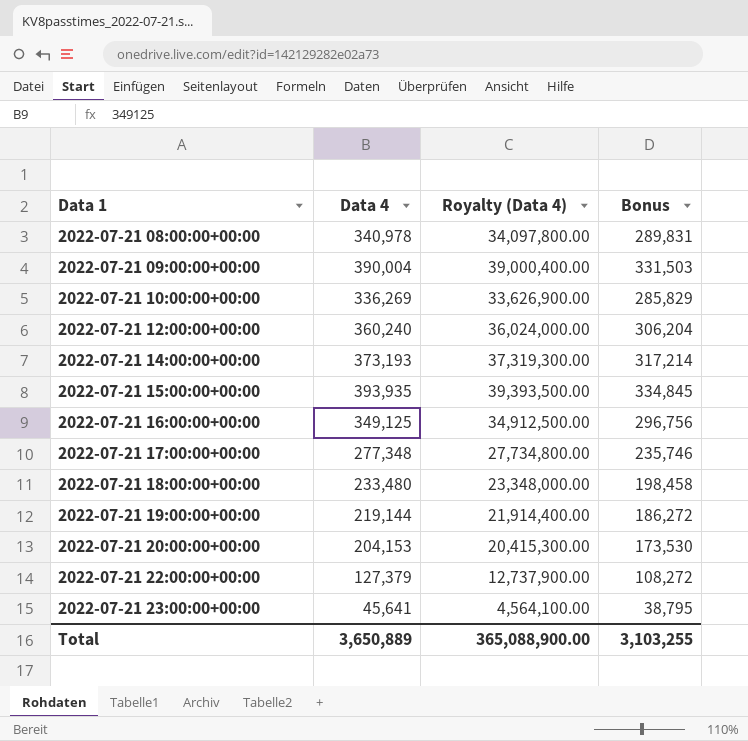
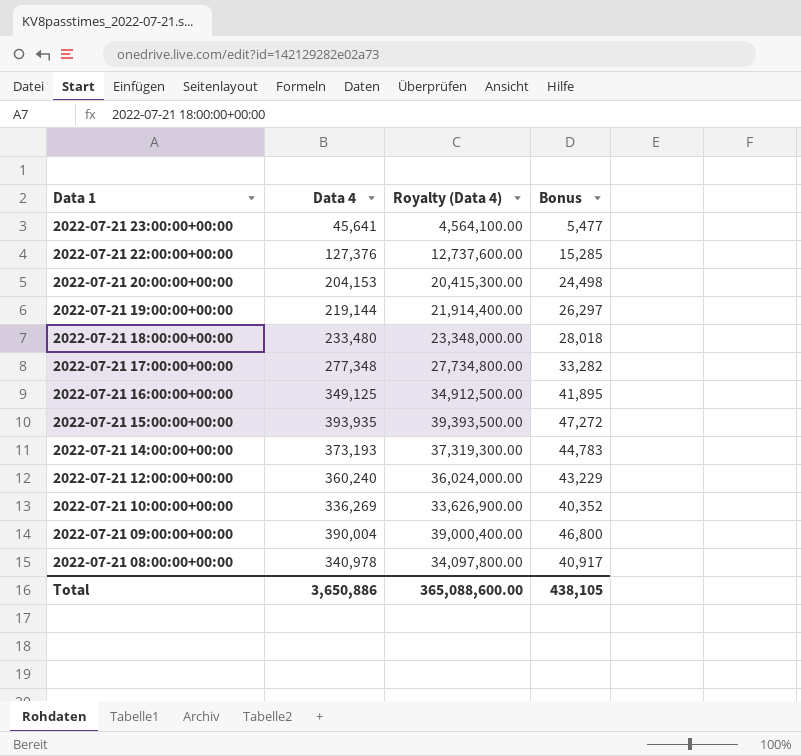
row order: Data 1 ascending -> Data 1 descending
column Bonus | formula: [Data 4] * 0.85 -> [Data 4] * 0.12
2022-07-21 22:00:00+00:00 | Data 4: 127,379 -> 127,376
2022-07-21 22:00:00+00:00 | Royalty (Data 4): 12,737,900.00 -> 12,737,600.00
Total | Data 4: 3,650,889 -> 3,650,886
Total | Royalty (Data 4): 365,088,900.00 -> 365,088,600.00
Total | Bonus: 3,103,255 -> 438,105

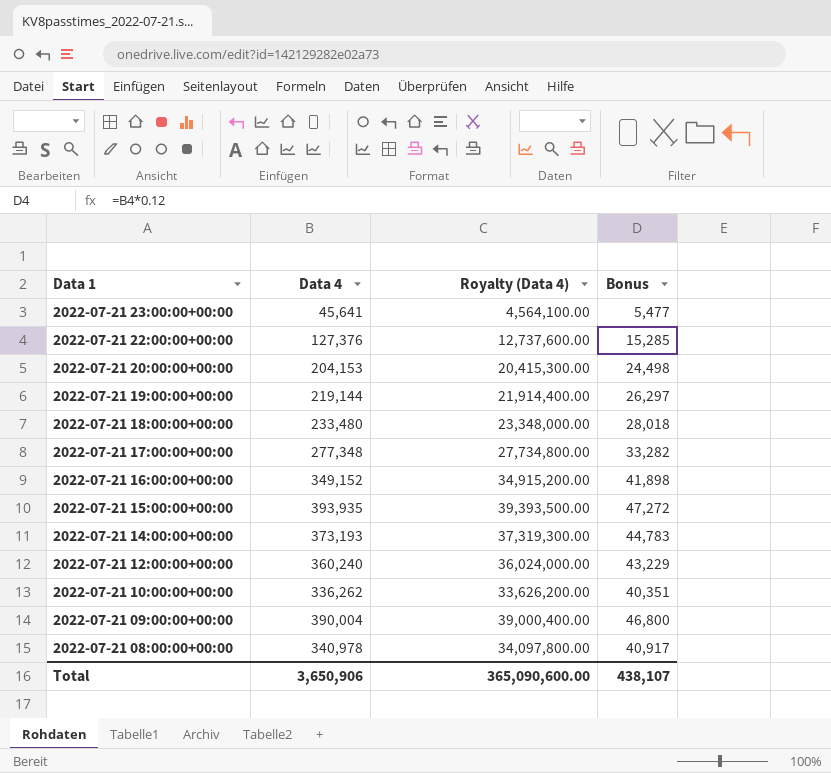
2022-07-21 16:00:00+00:00 | Data 4: 349,125 -> 349,152
2022-07-21 16:00:00+00:00 | Royalty (Data 4): 34,912,500.00 -> 34,915,200.00
2022-07-21 16:00:00+00:00 | Bonus: 41,895 -> 41,898
2022-07-21 10:00:00+00:00 | Data 4: 336,269 -> 336,262
2022-07-21 10:00:00+00:00 | Royalty (Data 4): 33,626,900.00 -> 33,626,200.00
2022-07-21 10:00:00+00:00 | Bonus: 40,352 -> 40,351
Total | Data 4: 3,650,886 -> 3,650,906
Total | Royalty (Data 4): 365,088,600.00 -> 365,090,600.00
Total | Bonus: 438,105 -> 438,107

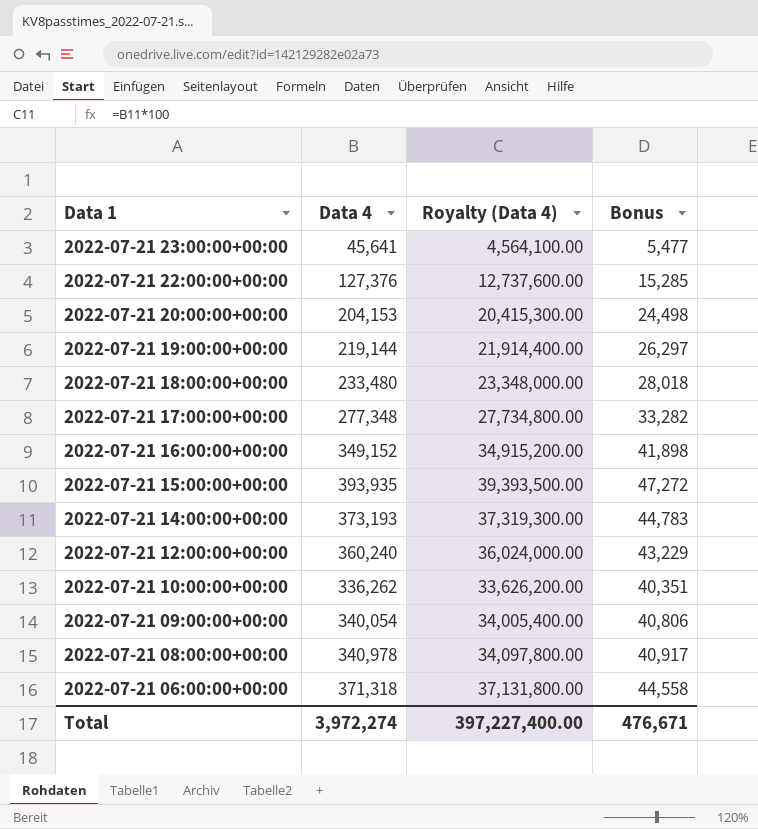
2022-07-21 09:00:00+00:00 | Data 4: 390,004 -> 340,054
2022-07-21 09:00:00+00:00 | Royalty (Data 4): 39,000,400.00 -> 34,005,400.00
2022-07-21 09:00:00+00:00 | Bonus: 46,800 -> 40,806
row 2022-07-21 06:00:00+00:00: none -> 371,318 | 37,131,800.00 | 44,558
Total | Data 4: 3,650,906 -> 3,972,274
Total | Royalty (Data 4): 365,090,600.00 -> 397,227,400.00
Total | Bonus: 438,107 -> 476,671

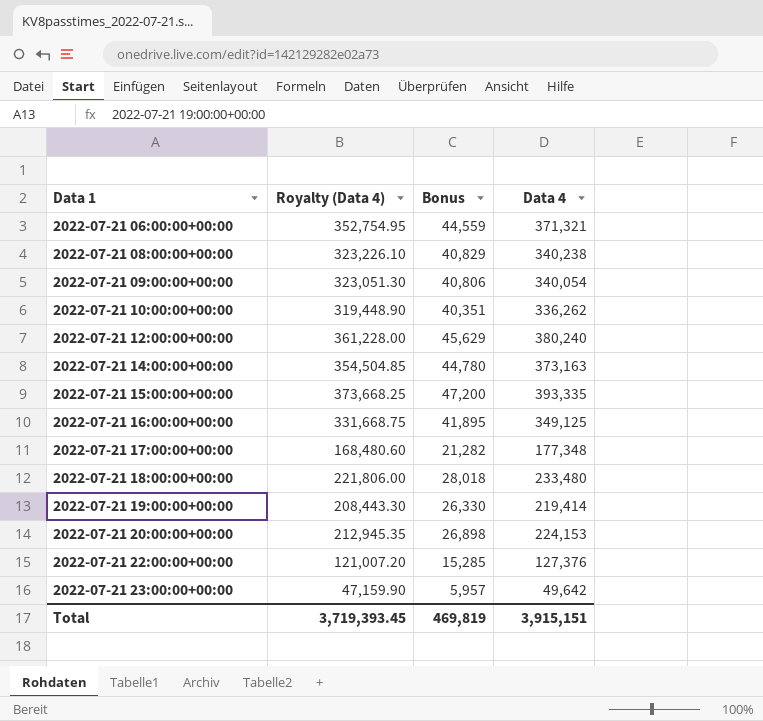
row order: Data 1 descending -> Data 1 ascending
column Royalty (Data 4) | formula: [Data 4] * 100 -> [Data 4] * 0.95
column Data 4 | position: 2 -> 4
2022-07-21 06:00:00+00:00 | Bonus: 44,558 -> 44,559
2022-07-21 06:00:00+00:00 | Data 4: 371,318 -> 371,321
2022-07-21 08:00:00+00:00 | Bonus: 40,917 -> 40,829
2022-07-21 08:00:00+00:00 | Data 4: 340,978 -> 340,238
2022-07-21 12:00:00+00:00 | Bonus: 43,229 -> 45,629
2022-07-21 12:00:00+00:00 | Data 4: 360,240 -> 380,240
2022-07-21 14:00:00+00:00 | Bonus: 44,783 -> 44,780
2022-07-21 14:00:00+00:00 | Data 4: 373,193 -> 373,163
2022-07-21 15:00:00+00:00 | Bonus: 47,272 -> 47,200
2022-07-21 15:00:00+00:00 | Data 4: 393,935 -> 393,335
2022-07-21 16:00:00+00:00 | Bonus: 41,898 -> 41,895
2022-07-21 16:00:00+00:00 | Data 4: 349,152 -> 349,125
2022-07-21 17:00:00+00:00 | Bonus: 33,282 -> 21,282
2022-07-21 17:00:00+00:00 | Data 4: 277,348 -> 177,348
2022-07-21 19:00:00+00:00 | Bonus: 26,297 -> 26,330
2022-07-21 19:00:00+00:00 | Data 4: 219,144 -> 219,414
2022-07-21 20:00:00+00:00 | Bonus: 24,498 -> 26,898
2022-07-21 20:00:00+00:00 | Data 4: 204,153 -> 224,153
2022-07-21 23:00:00+00:00 | Bonus: 5,477 -> 5,957
2022-07-21 23:00:00+00:00 | Data 4: 45,641 -> 49,642
Total | Royalty (Data 4): 397,227,400.00 -> 3,719,393.45
Total | Bonus: 476,671 -> 469,819
Total | Data 4: 3,972,274 -> 3,915,151

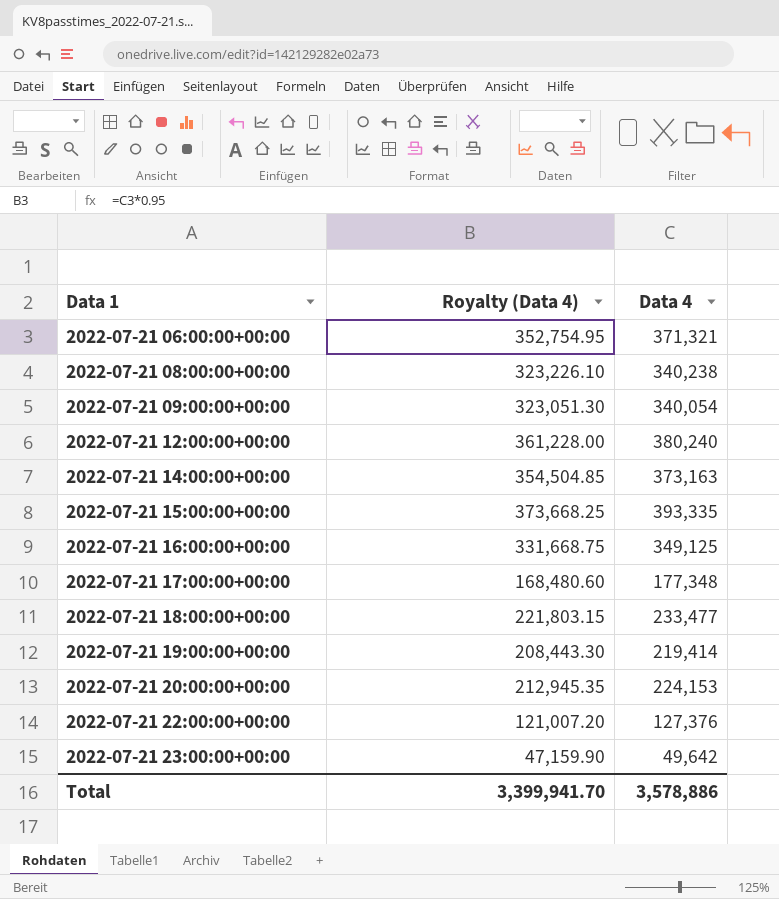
column Bonus | formula: [Data 4] * 0.12 -> none
row 2022-07-21 10:00:00+00:00: 319,448.90 | 40,351 | 336,262 -> none
2022-07-21 18:00:00+00:00 | Royalty (Data 4): 221,806.00 -> 221,803.15
2022-07-21 18:00:00+00:00 | Data 4: 233,480 -> 233,477
Total | Royalty (Data 4): 3,719,393.45 -> 3,399,941.70
Total | Data 4: 3,915,151 -> 3,578,886

